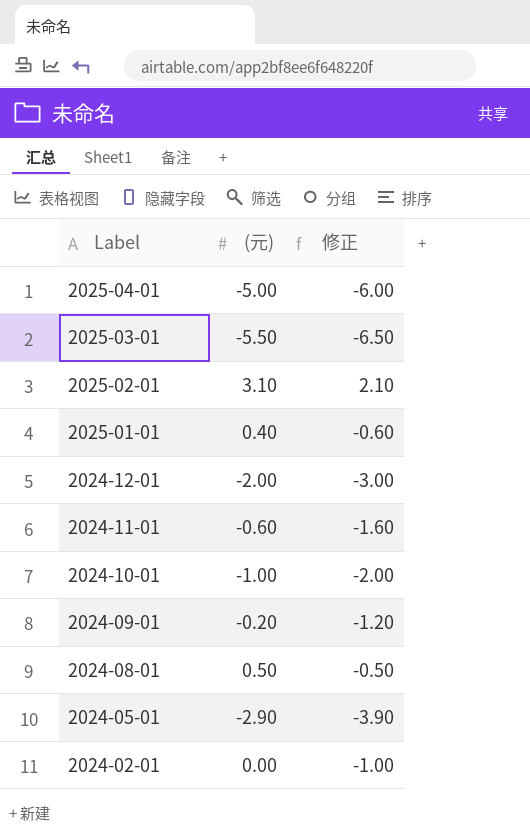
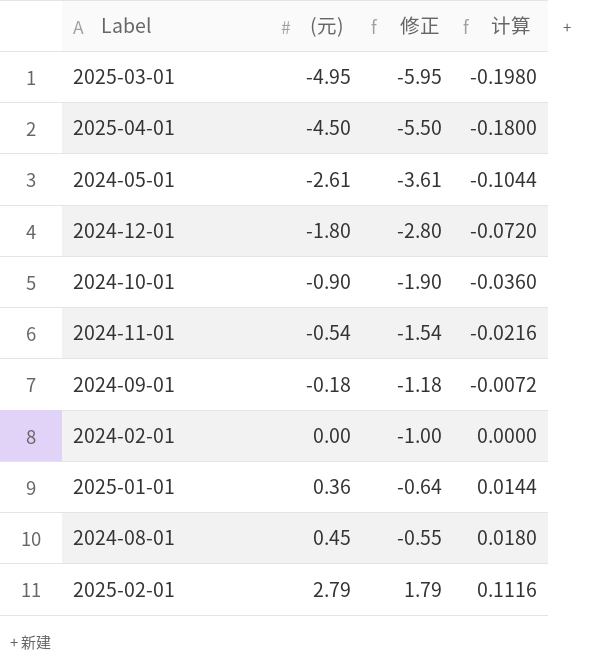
row order: Label descending -> (元) ascending
column 计算 | formula: none -> [(元)] * 0.04
2025-03-01 | (元): -5.50 -> -4.95
2025-03-01 | 修正: -6.50 -> -5.95
2025-04-01 | (元): -5.00 -> -4.50
2025-04-01 | 修正: -6.00 -> -5.50
2024-05-01 | (元): -2.90 -> -2.61
2024-05-01 | 修正: -3.90 -> -3.61
2024-12-01 | (元): -2.00 -> -1.80
2024-12-01 | 修正: -3.00 -> -2.80
2024-10-01 | (元): -1.00 -> -0.90
2024-10-01 | 修正: -2.00 -> -1.90
2024-11-01 | (元): -0.60 -> -0.54
2024-11-01 | 修正: -1.60 -> -1.54
2024-09-01 | (元): -0.20 -> -0.18
2024-09-01 | 修正: -1.20 -> -1.18
2025-01-01 | (元): 0.40 -> 0.36
2025-01-01 | 修正: -0.60 -> -0.64
2024-08-01 | (元): 0.50 -> 0.45
2024-08-01 | 修正: -0.50 -> -0.55
2025-02-01 | (元): 3.10 -> 2.79
2025-02-01 | 修正: 2.10 -> 1.79

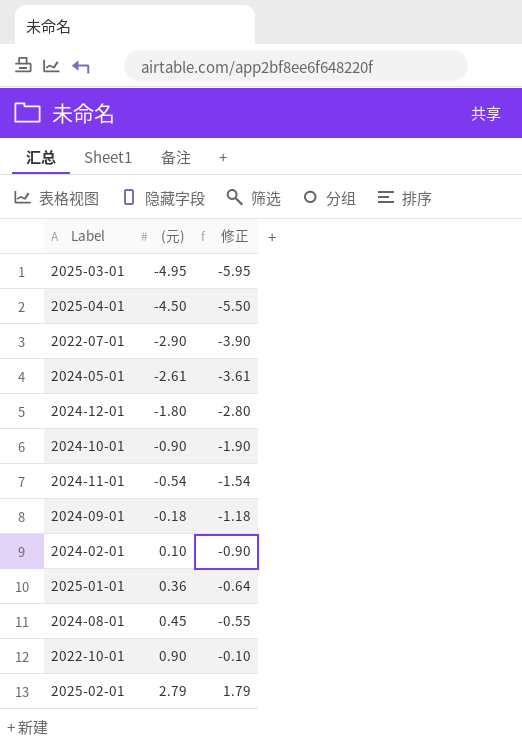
column 计算 | formula: [(元)] * 0.04 -> none
row 2022-07-01: none -> -2.90 | -3.90
2024-02-01 | (元): 0.00 -> 0.10
2024-02-01 | 修正: -1.00 -> -0.90
row 2022-10-01: none -> 0.90 | -0.10

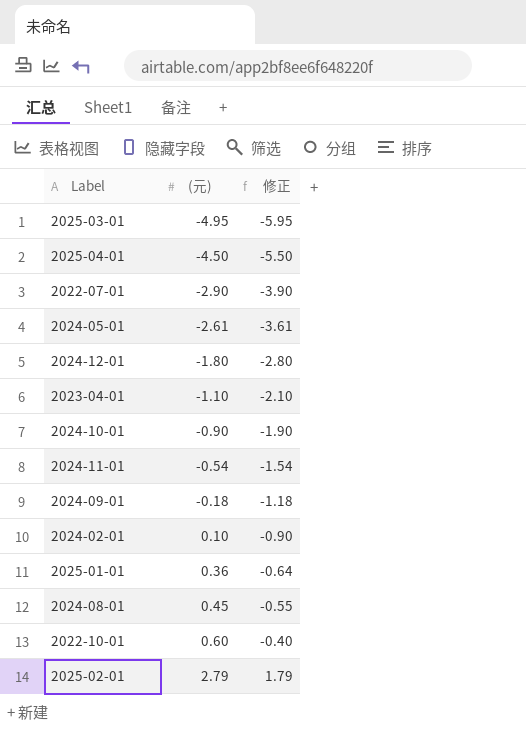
row 2023-04-01: none -> -1.10 | -2.10
2022-10-01 | (元): 0.90 -> 0.60
2022-10-01 | 修正: -0.10 -> -0.40

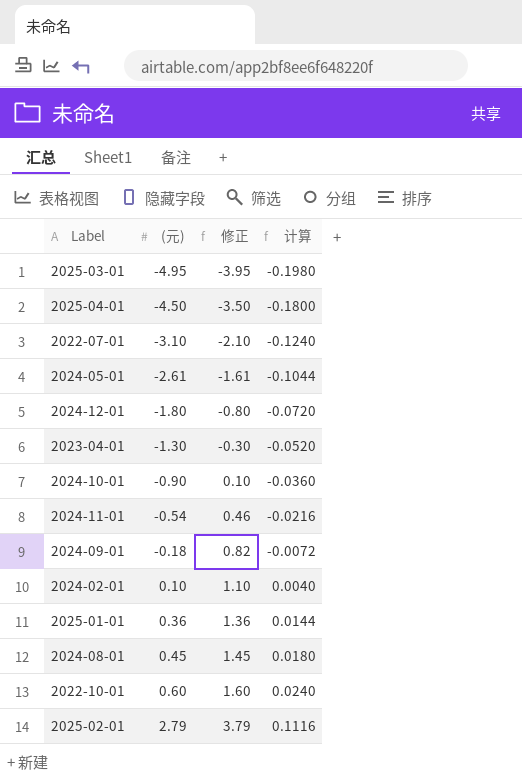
column 修正 | formula: [(元)] - 1 -> [(元)] + 1
column 计算 | formula: none -> [(元)] * 0.04
2022-07-01 | (元): -2.90 -> -3.10
2023-04-01 | (元): -1.10 -> -1.30

